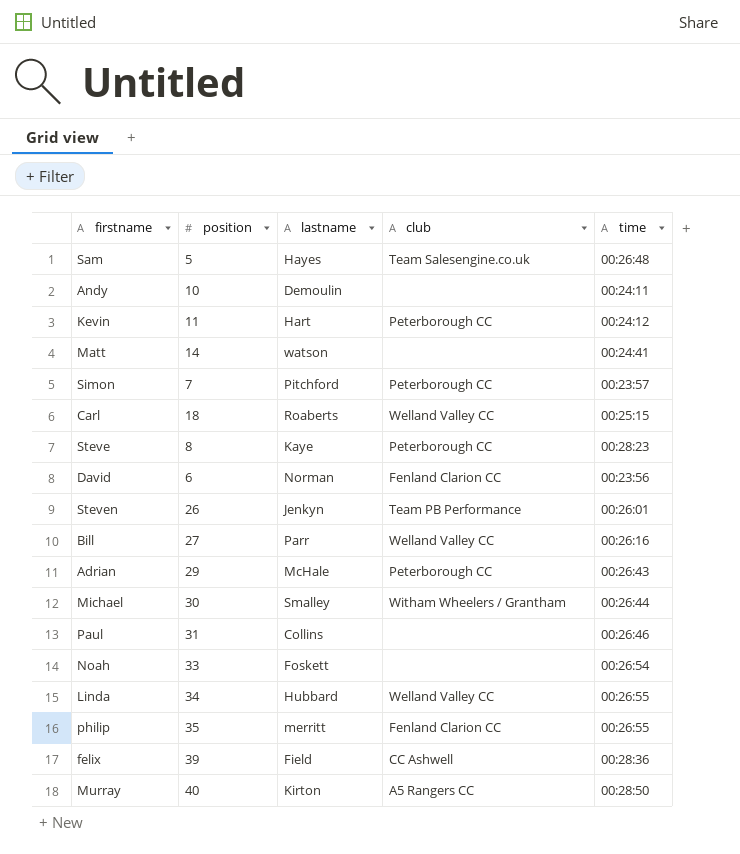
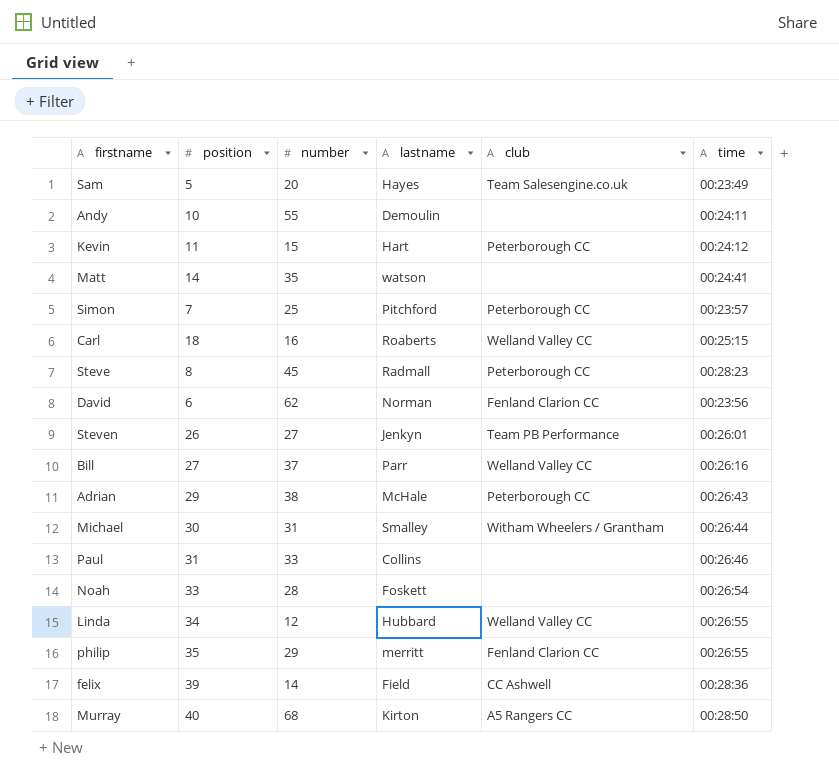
column number | position: none -> 3
Sam | time: 00:26:48 -> 00:23:49
Steve | lastname: Kaye -> Radmall

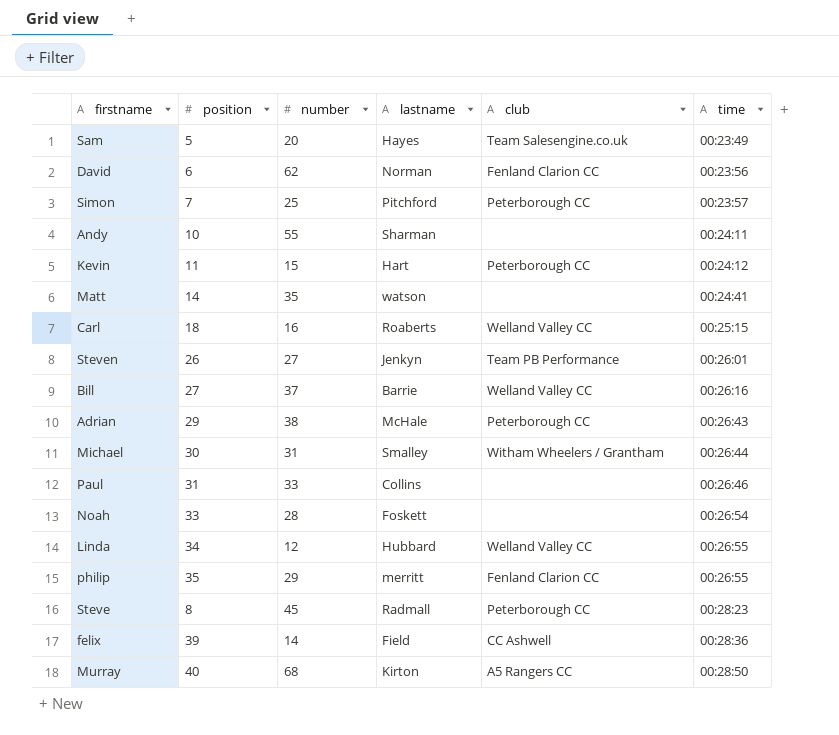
row order: none -> time ascending
Andy | lastname: Demoulin -> Sharman
Bill | lastname: Parr -> Barrie

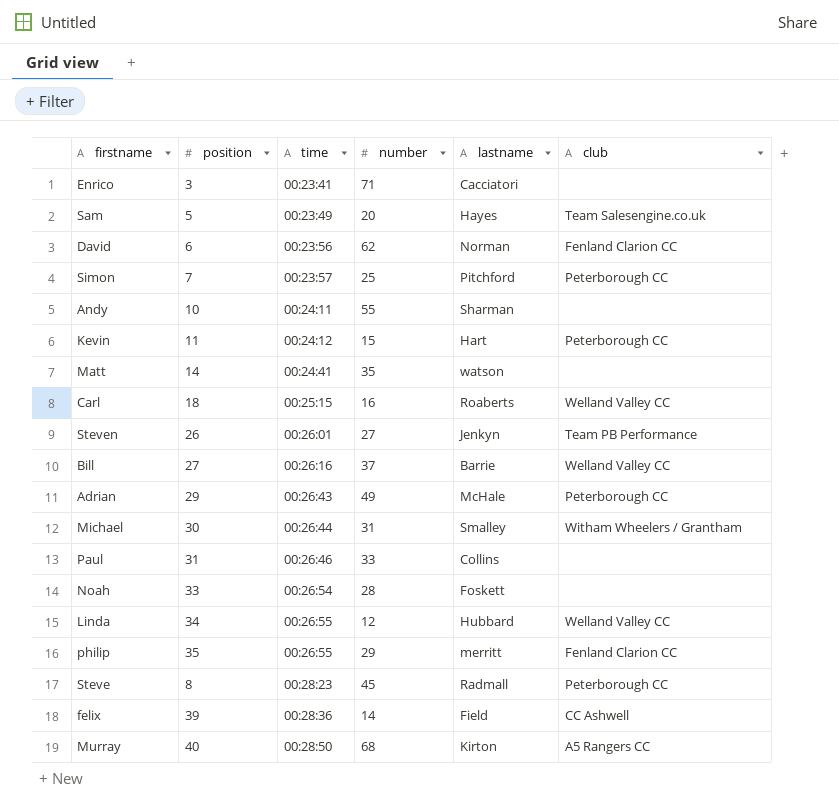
column time | position: 6 -> 3
row Enrico: none -> 3 | 00:23:41 | 71 | Cacciatori | none
Adrian | number: 38 -> 49

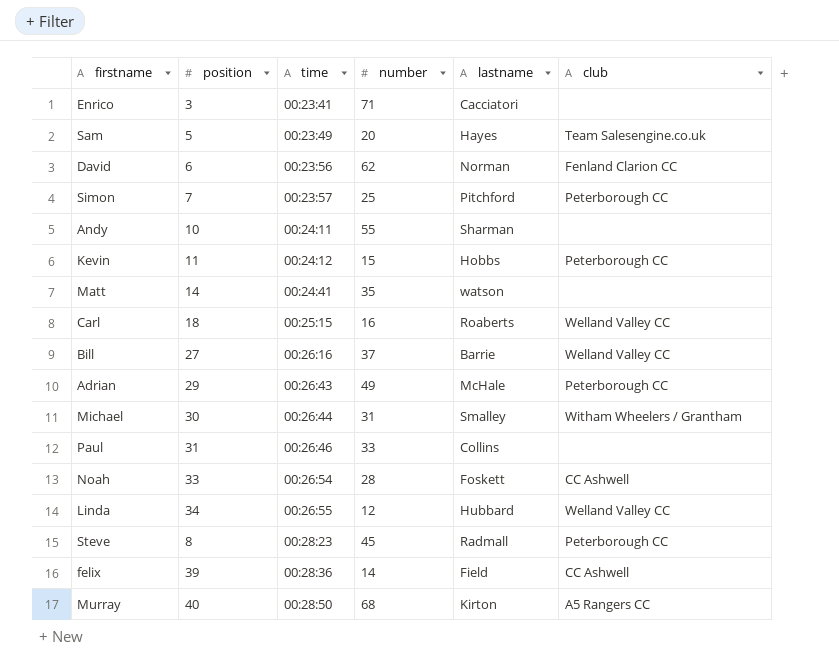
row Steven: 26 | 00:26:01 | 27 | Jenkyn | Team PB Performance -> none
row philip: 35 | 00:26:55 | 29 | merritt | Fenland Clarion CC -> none
Kevin | lastname: Hart -> Hobbs
Noah | club: none -> CC Ashwell

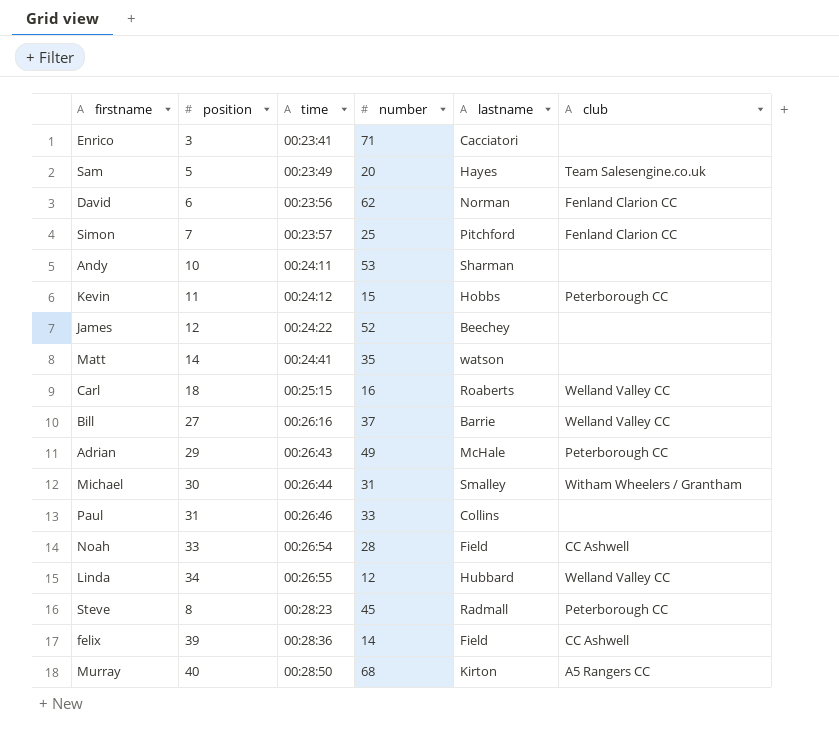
Simon | club: Peterborough CC -> Fenland Clarion CC
Andy | number: 55 -> 53
row James: none -> 12 | 00:24:22 | 52 | Beechey | none
Noah | lastname: Foskett -> Field

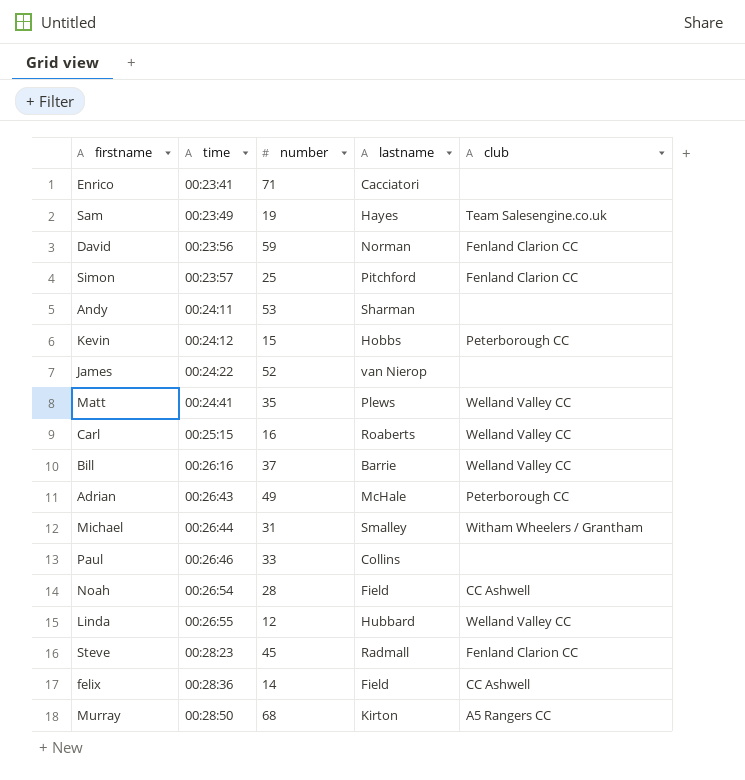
column position | position: 2 -> none
Sam | number: 20 -> 19
David | number: 62 -> 59
James | lastname: Beechey -> van Nierop
Matt | lastname: watson -> Plews
Matt | club: none -> Welland Valley CC
Steve | club: Peterborough CC -> Fenland Clarion CC

